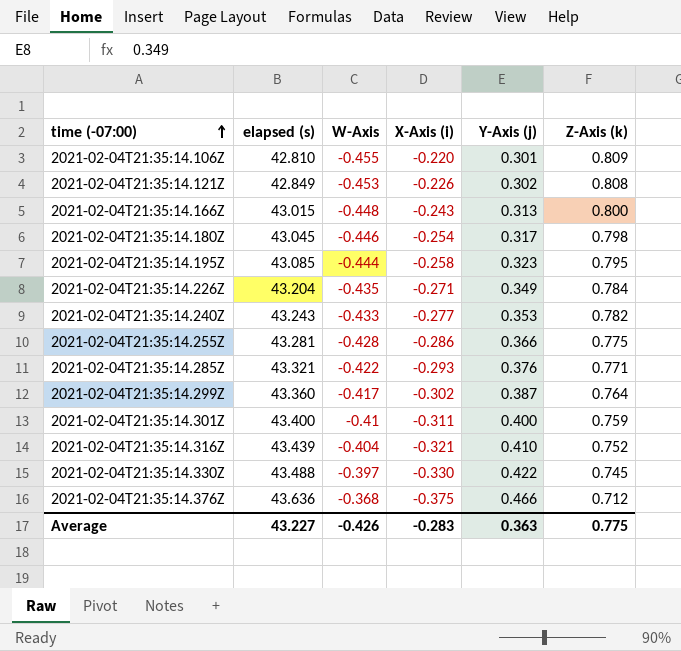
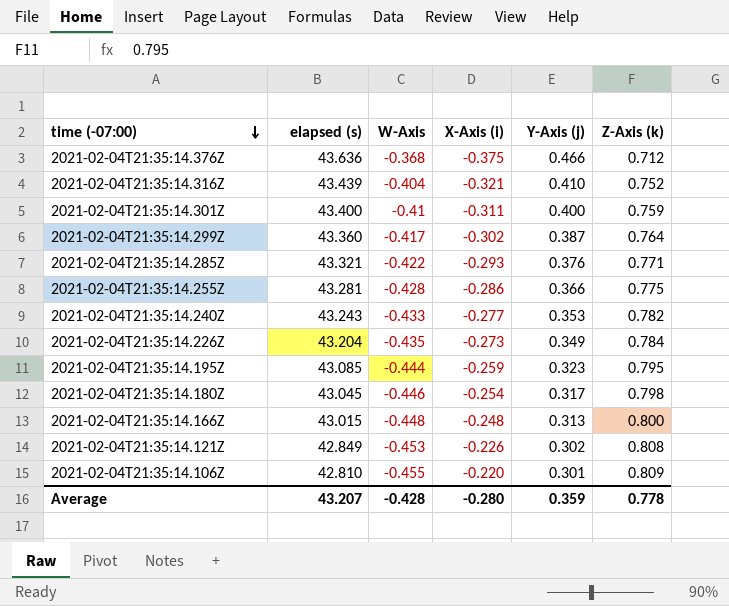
row order: time (-07:00) ascending -> time (-07:00) descending
row 2021-02-04T21:35:14.330Z: 43.488 | -0.397 | -0.330 | 0.422 | 0.745 -> none
2021-02-04T21:35:14.226Z | X-Axis (i): -0.271 -> -0.273
2021-02-04T21:35:14.195Z | X-Axis (i): -0.258 -> -0.259
2021-02-04T21:35:14.166Z | X-Axis (i): -0.243 -> -0.248
Average | elapsed (s): 43.227 -> 43.207
Average | W-Axis: -0.426 -> -0.428
Average | X-Axis (i): -0.283 -> -0.280
Average | Y-Axis (j): 0.363 -> 0.359
Average | Z-Axis (k): 0.775 -> 0.778

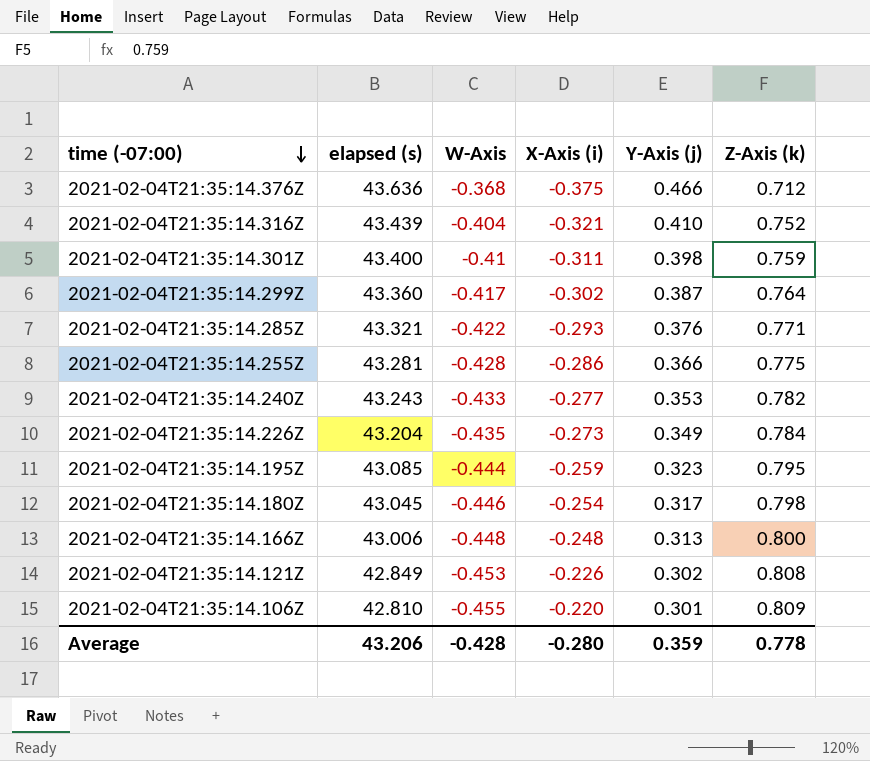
2021-02-04T21:35:14.301Z | Y-Axis (j): 0.400 -> 0.398
2021-02-04T21:35:14.166Z | elapsed (s): 43.015 -> 43.006
Average | elapsed (s): 43.207 -> 43.206

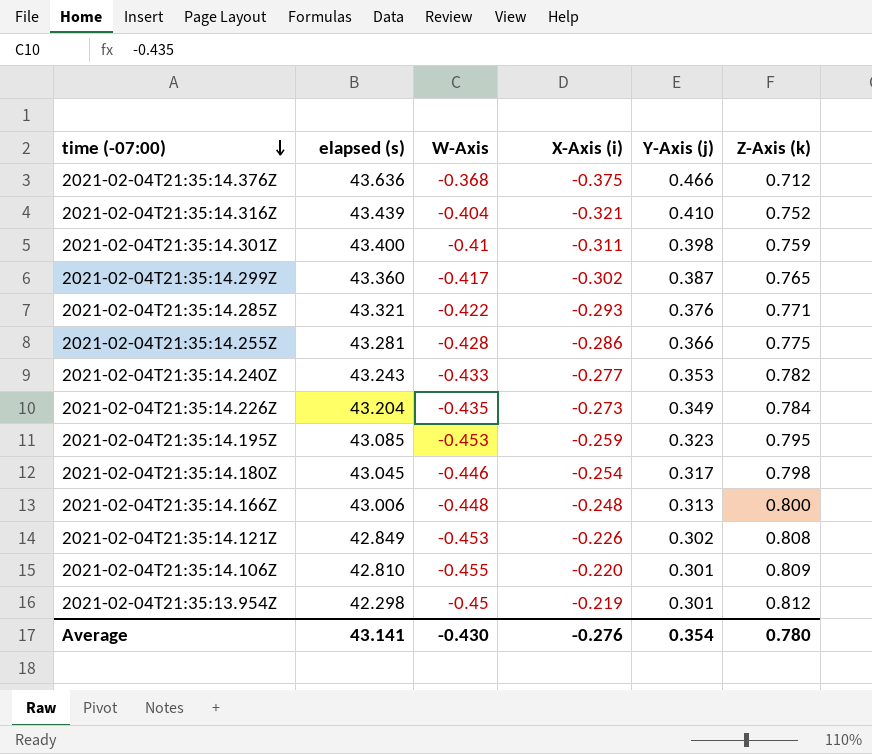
2021-02-04T21:35:14.299Z | Z-Axis (k): 0.764 -> 0.765
2021-02-04T21:35:14.195Z | W-Axis: -0.444 -> -0.453
row 2021-02-04T21:35:13.954Z: none -> 42.298 | -0.45 | -0.219 | 0.301 | 0.812
Average | elapsed (s): 43.206 -> 43.141
Average | W-Axis: -0.428 -> -0.430
Average | X-Axis (i): -0.280 -> -0.276
Average | Y-Axis (j): 0.359 -> 0.354
Average | Z-Axis (k): 0.778 -> 0.780

